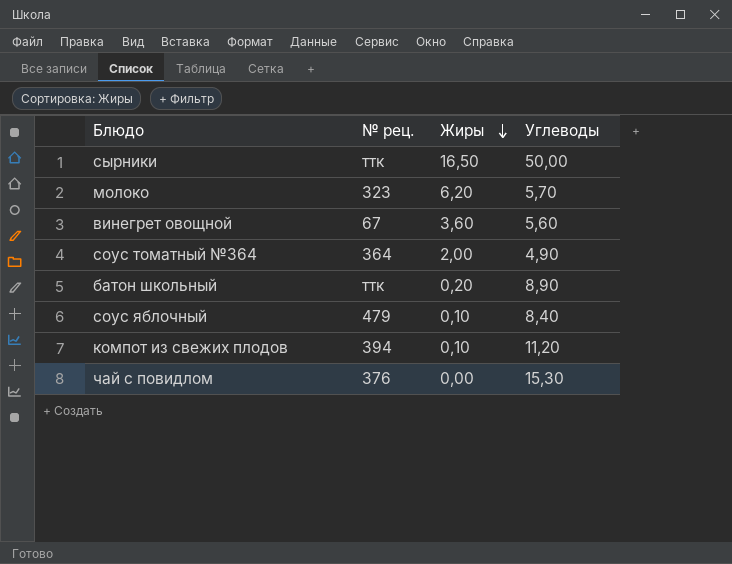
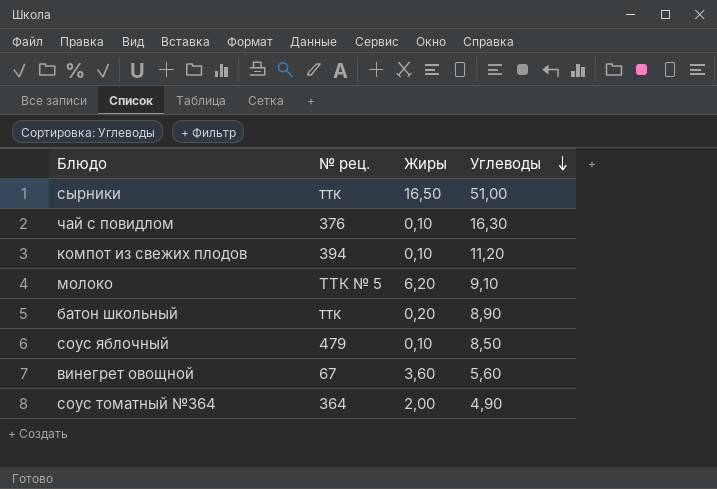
row order: Жиры descending -> Углеводы descending
сырники | Углеводы: 50,00 -> 51,00
чай с повидлом | Жиры: 0,00 -> 0,10
чай с повидлом | Углеводы: 15,30 -> 16,30
молоко | № рец.: 323 -> ТТК № 5
молоко | Углеводы: 5,70 -> 9,10
соус яблочный | Углеводы: 8,40 -> 8,50

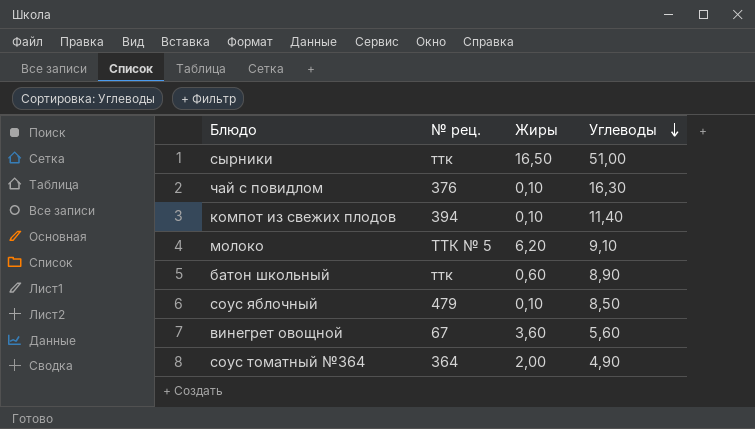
компот из свежих плодов | Углеводы: 11,20 -> 11,40
батон школьный | Жиры: 0,20 -> 0,60

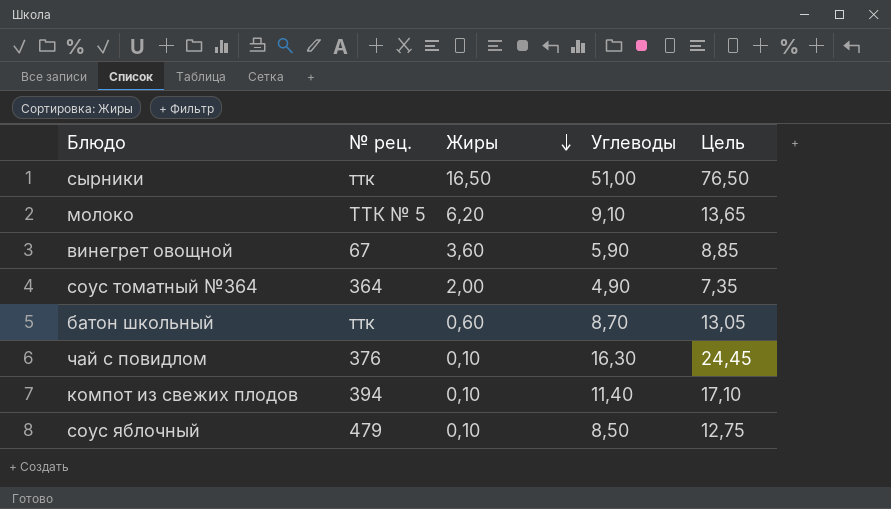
row order: Углеводы descending -> Жиры descending
column Цель | formula: none -> [Углеводы] * 1,5
винегрет овощной | Углеводы: 5,60 -> 5,90
батон школьный | Углеводы: 8,90 -> 8,70

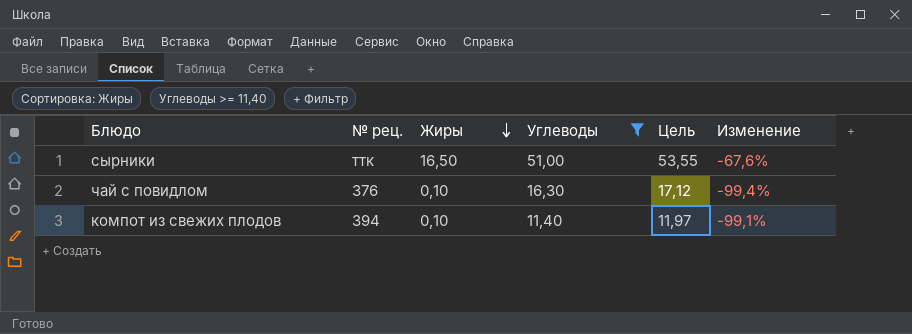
filter: none -> Углеводы >= 11,40
column Цель | formula: [Углеводы] * 1,5 -> [Углеводы] * 1,05
column Изменение | formula: none -> ([Жиры] - [Углеводы]) / [Углеводы]

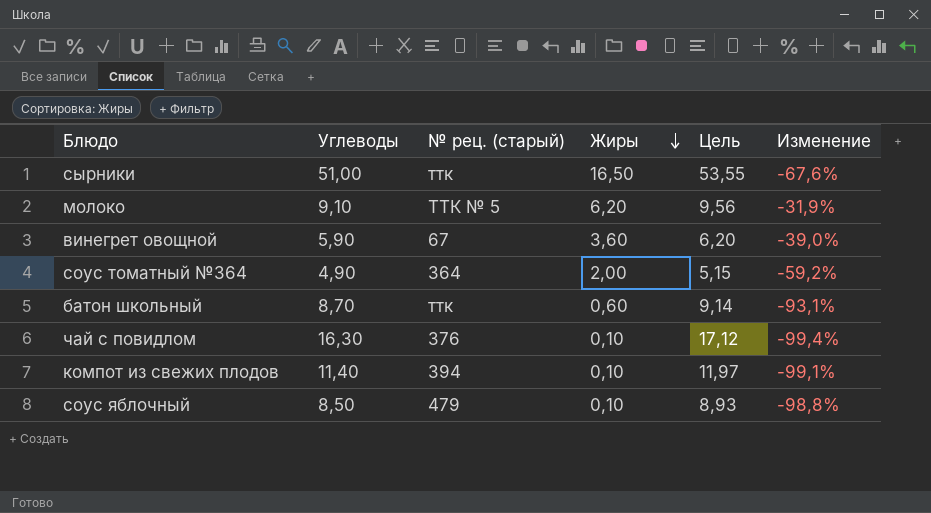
filter: Углеводы >= 11,40 -> none
column Углеводы | position: 4 -> 2
column name: № рец. -> № рец. (старый)

